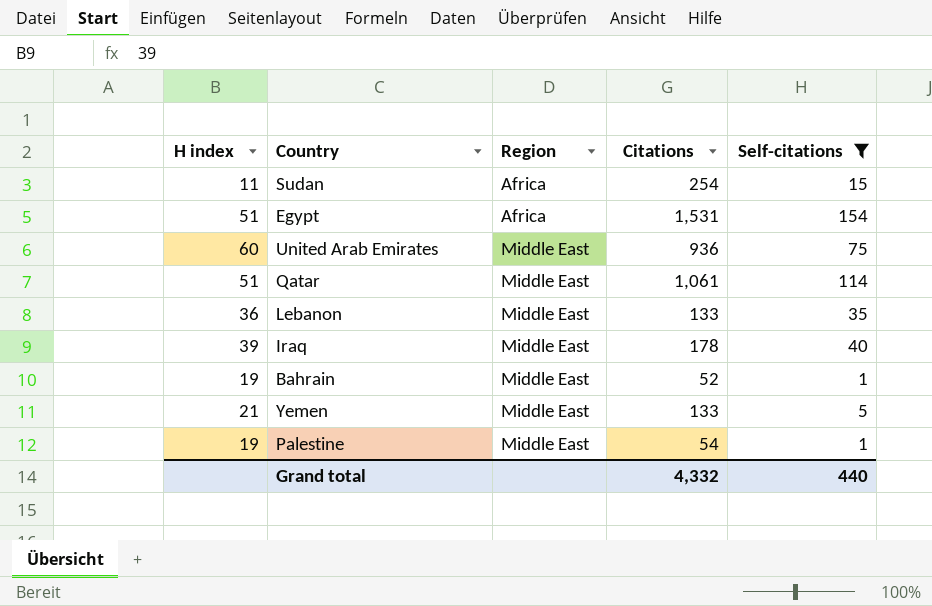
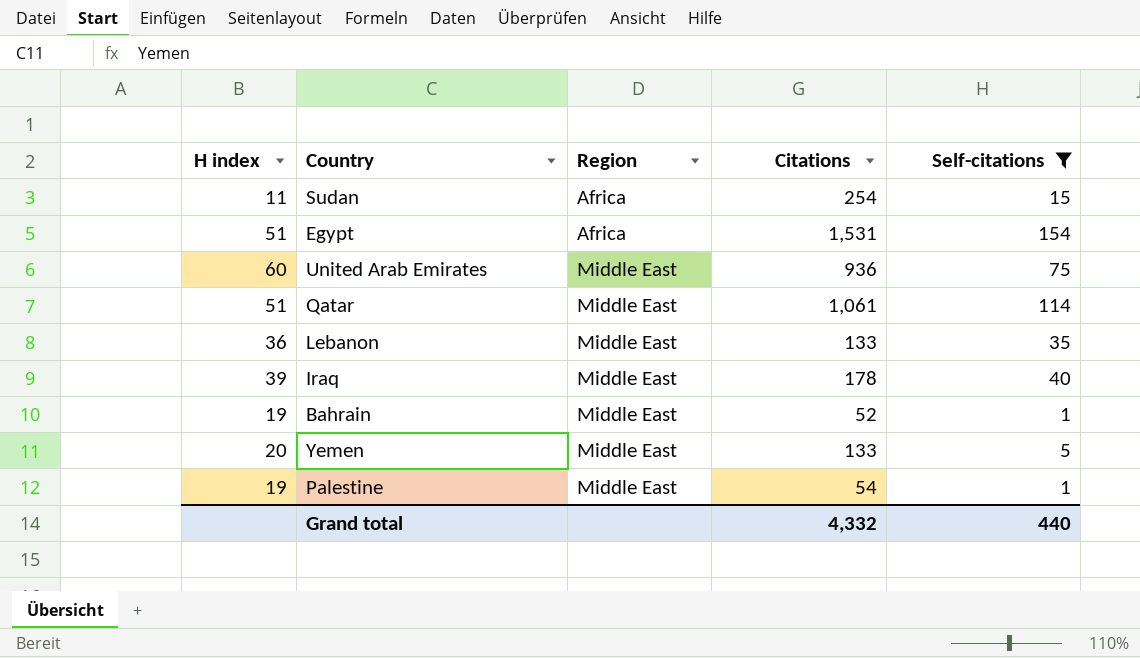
Yemen | H index: 21 -> 20

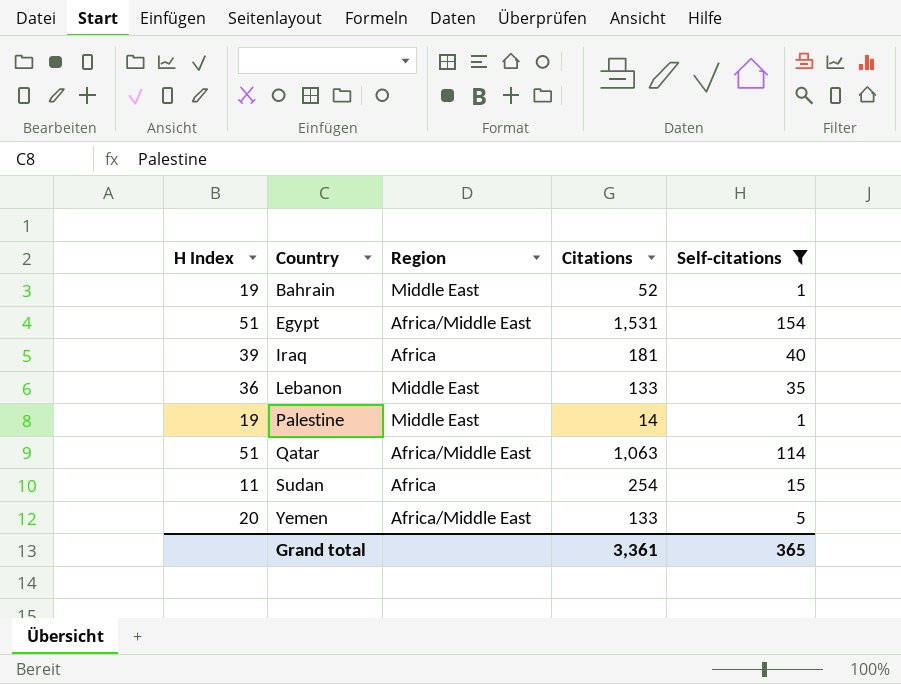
row order: Region ascending -> Country ascending
column name: H index -> H Index
row United Arab Emirates: 60 | Middle East | 936 | 75 -> none
Egypt | Region: Africa -> Africa/Middle East
Iraq | Region: Middle East -> Africa
Iraq | Citations: 178 -> 181
Palestine | Citations: 54 -> 14
Qatar | Region: Middle East -> Africa/Middle East
Qatar | Citations: 1,061 -> 1,063
Yemen | Region: Middle East -> Africa/Middle East
Grand total | Citations: 4,332 -> 3,361
Grand total | Self-citations: 440 -> 365

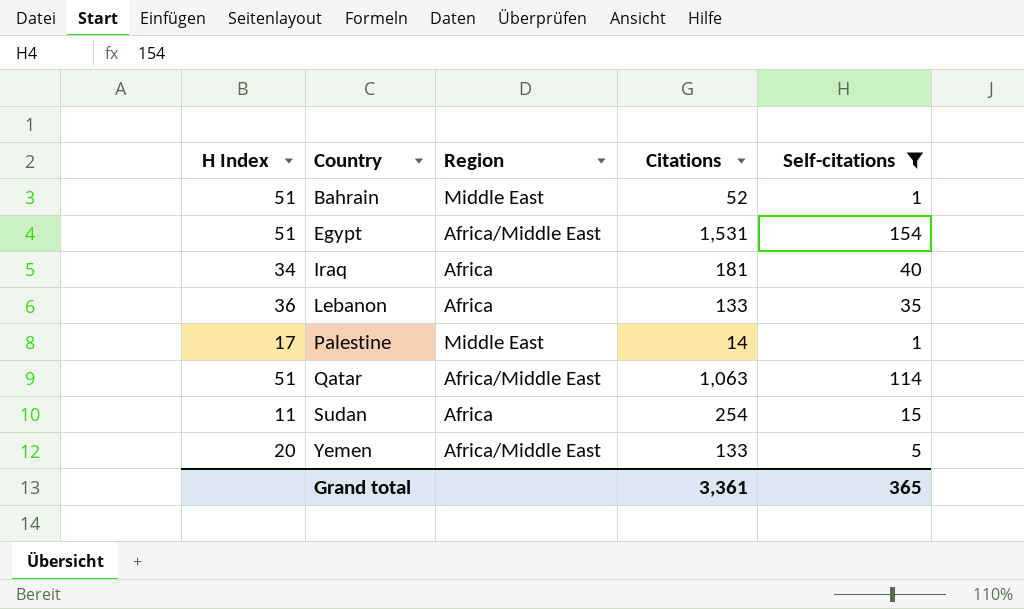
Bahrain | H Index: 19 -> 51
Iraq | H Index: 39 -> 34
Lebanon | Region: Middle East -> Africa
Palestine | H Index: 19 -> 17

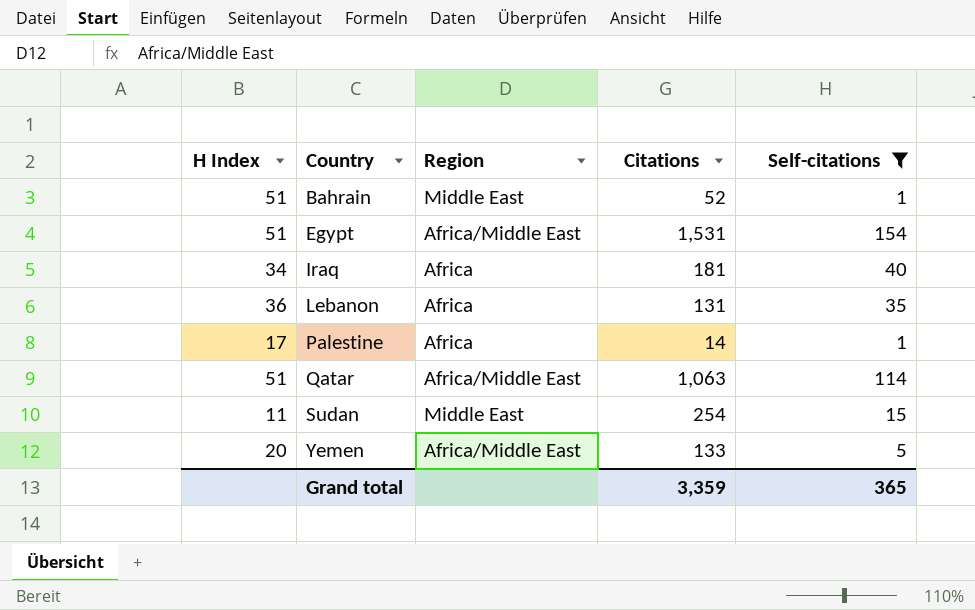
Lebanon | Citations: 133 -> 131
Palestine | Region: Middle East -> Africa
Sudan | Region: Africa -> Middle East
Grand total | Citations: 3,361 -> 3,359

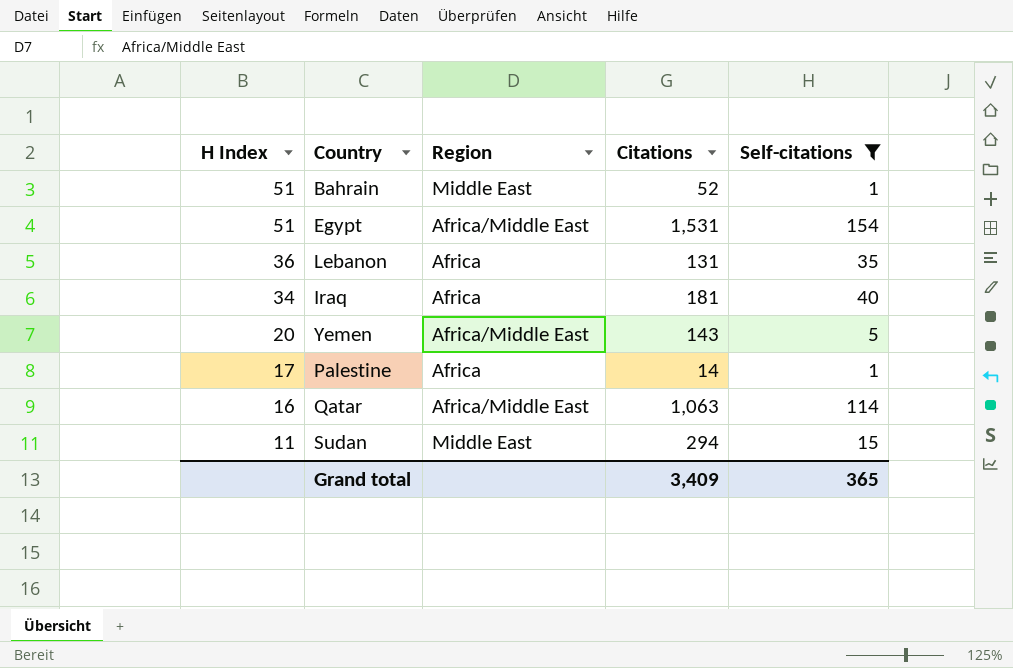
row order: Country ascending -> H Index descending
Yemen | Citations: 133 -> 143
Qatar | H Index: 51 -> 16
Sudan | Citations: 254 -> 294
Grand total | Citations: 3,359 -> 3,409

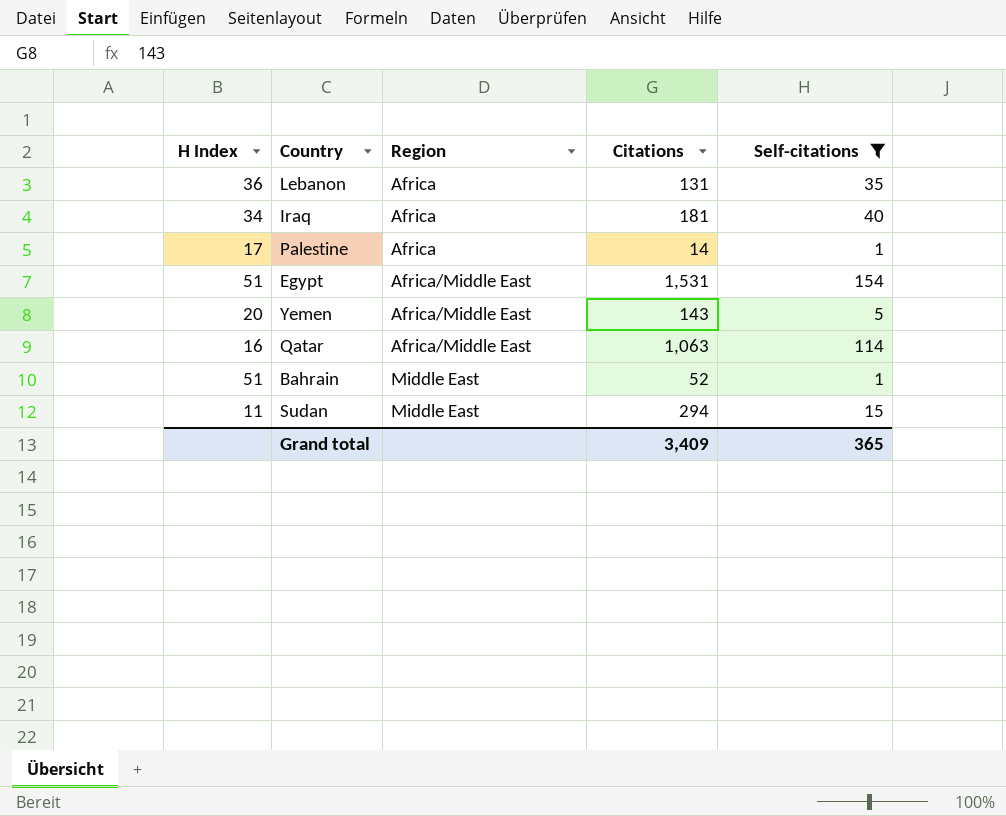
row order: H Index descending -> Region ascending

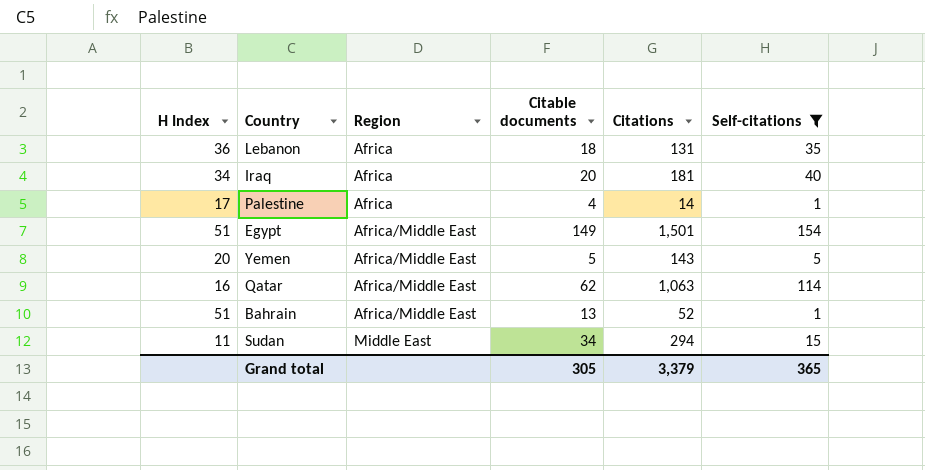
column Citable documents | position: none -> 4
Egypt | Citations: 1,531 -> 1,501
Bahrain | Region: Middle East -> Africa/Middle East
Grand total | Citations: 3,409 -> 3,379

